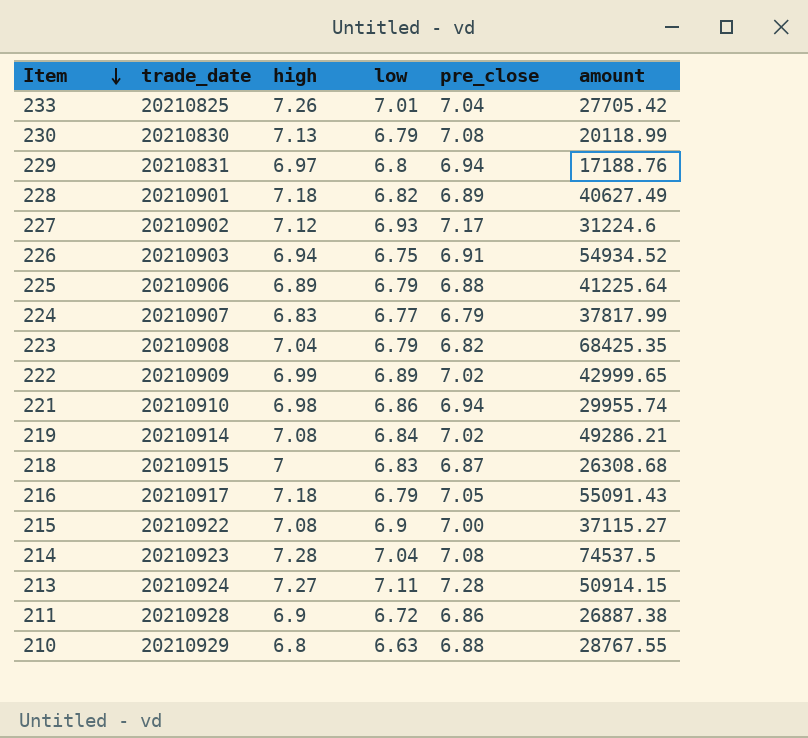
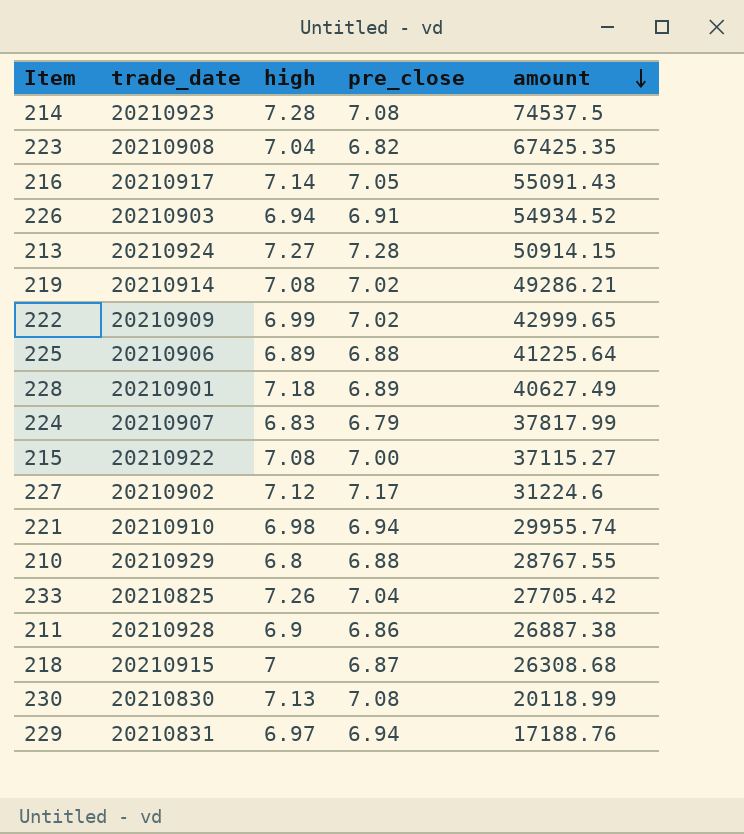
row order: Item descending -> amount descending
column low | position: 4 -> none
223 | amount: 68425.35 -> 67425.35
216 | high: 7.18 -> 7.14

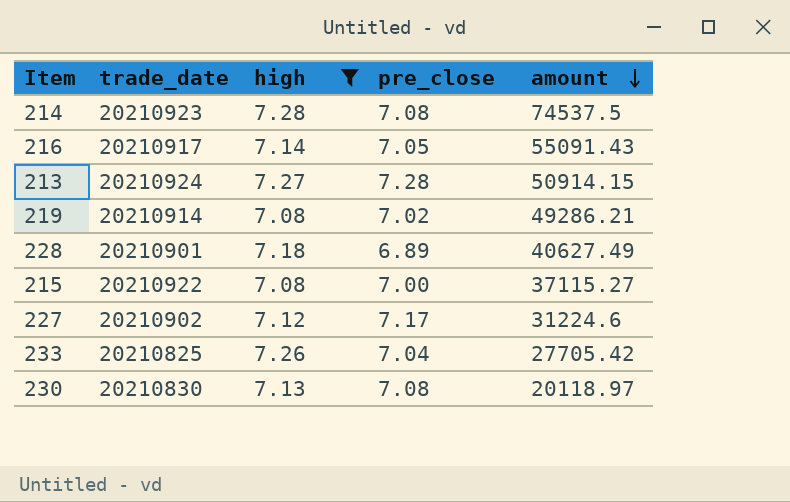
filter: none -> high >= 7.08
230 | amount: 20118.99 -> 20118.97

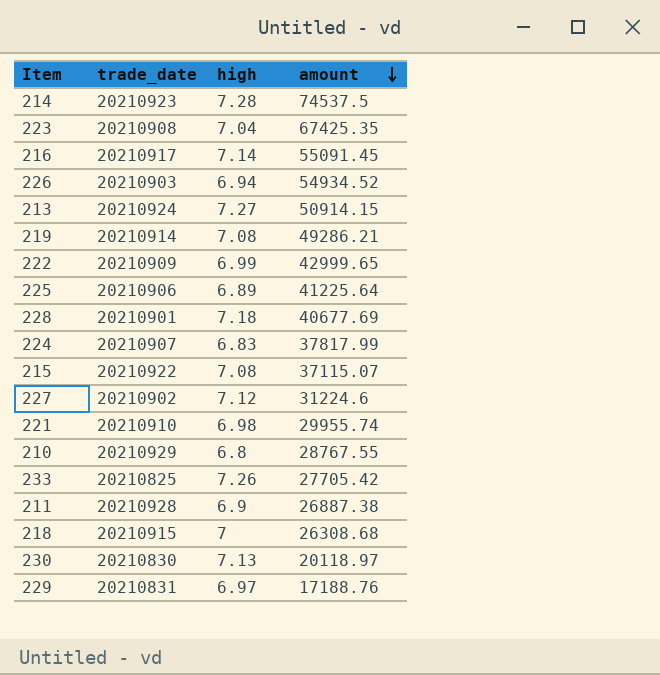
filter: high >= 7.08 -> none
column pre_close | position: 4 -> none
216 | amount: 55091.43 -> 55091.45
228 | amount: 40627.49 -> 40677.69
215 | amount: 37115.27 -> 37115.07

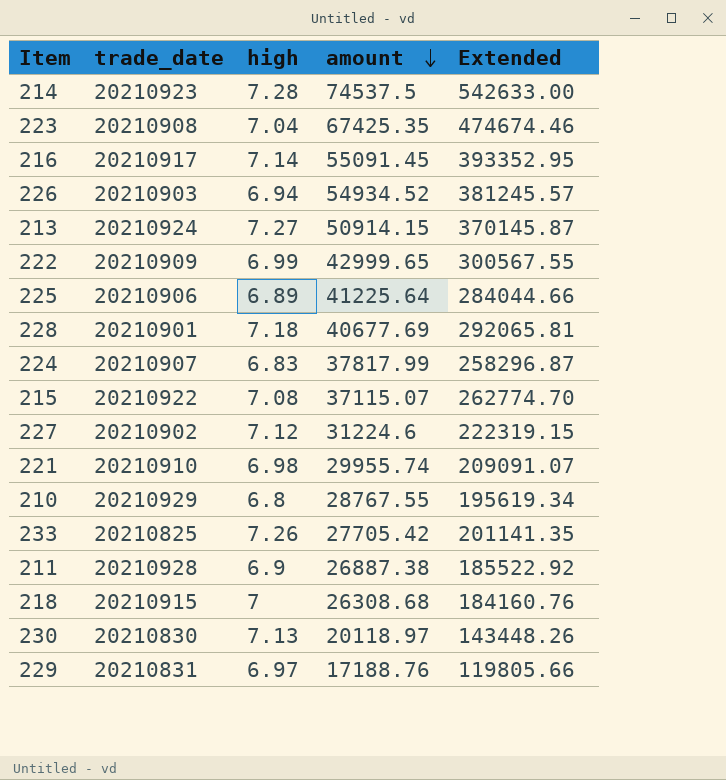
column Extended | formula: none -> [high] * [amount]
row 219: 20210914 | 7.08 | 49286.21 -> none

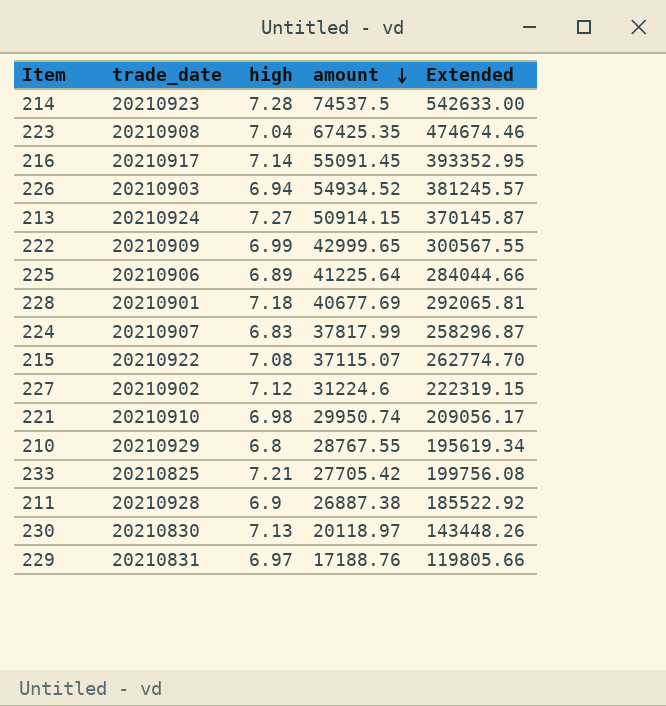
row 218: 20210915 | 7 | 26308.68 | 184160.76 -> none
221 | amount: 29955.74 -> 29950.74
221 | Extended: 209091.07 -> 209056.17
233 | high: 7.26 -> 7.21
233 | Extended: 201141.35 -> 199756.08

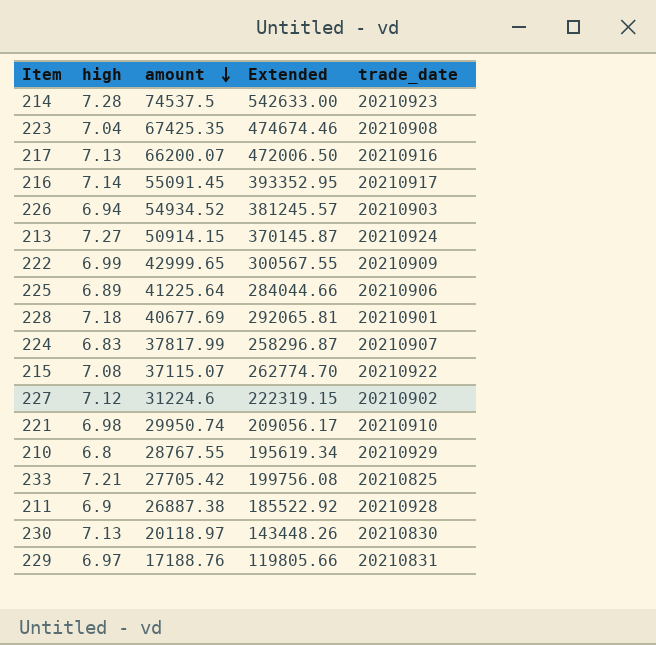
column trade_date | position: 2 -> 5
row 217: none -> 7.13 | 66200.07 | 472006.50 | 20210916

